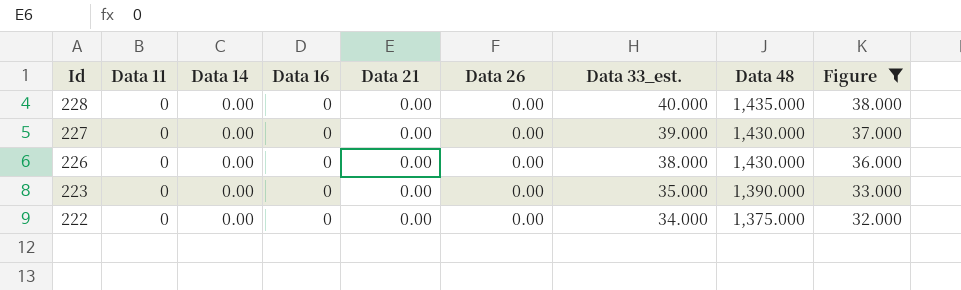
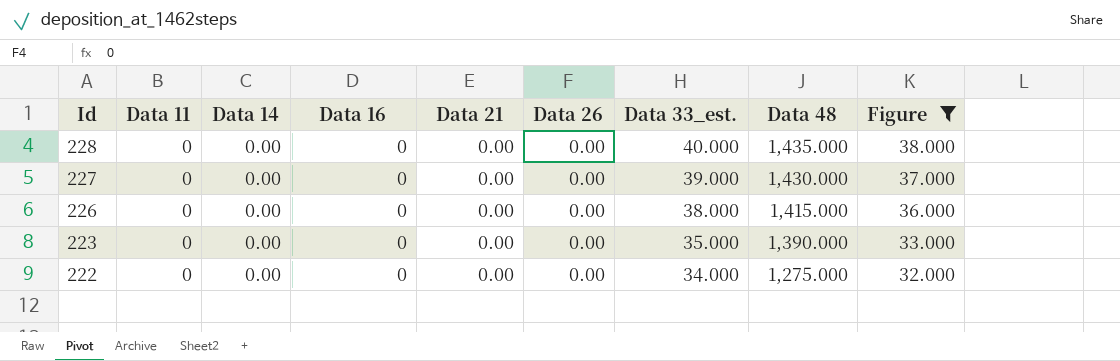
226 | Data 48: 1,430.000 -> 1,415.000
222 | Data 48: 1,375.000 -> 1,275.000

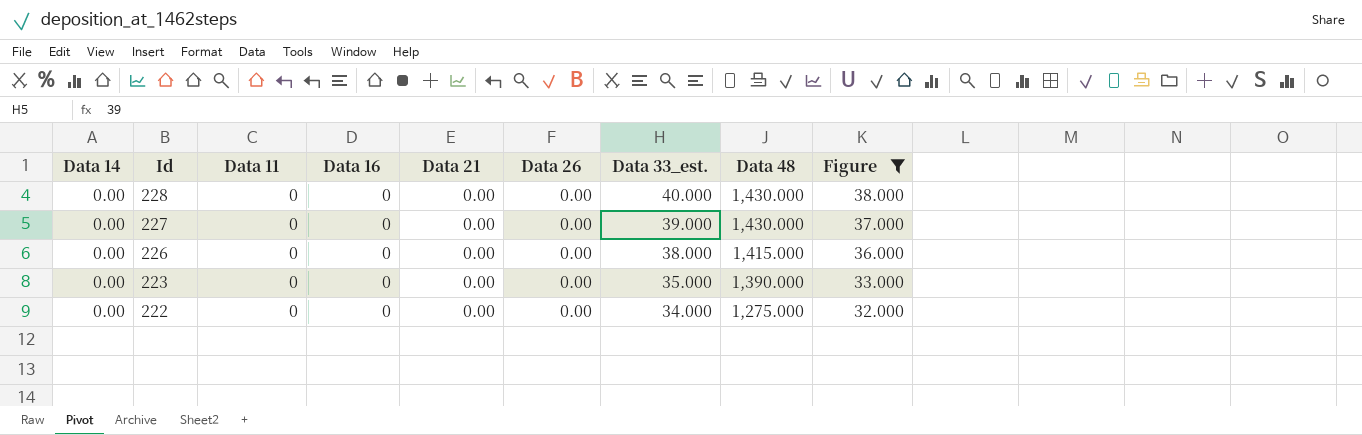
column Data 14 | position: 3 -> 1
228 | Data 48: 1,435.000 -> 1,430.000

